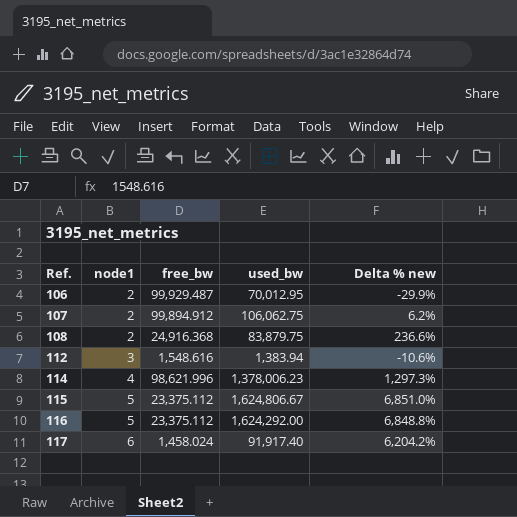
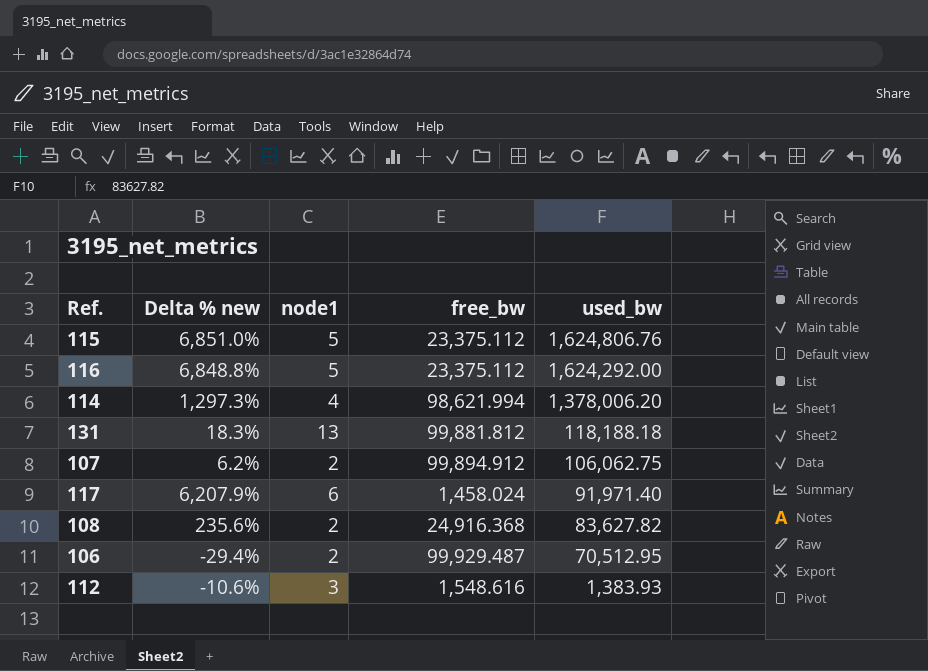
row order: Ref. ascending -> used_bw descending
column Delta % new | position: 5 -> 2
115 | used_bw: 1,624,806.67 -> 1,624,806.76
114 | free_bw: 98,621.996 -> 98,621.994
114 | used_bw: 1,378,006.23 -> 1,378,006.20
row 131: none -> 18.3% | 13 | 99,881.812 | 118,188.18
117 | Delta % new: 6,204.2% -> 6,207.9%
117 | used_bw: 91,917.40 -> 91,971.40
108 | Delta % new: 236.6% -> 235.6%
108 | used_bw: 83,879.75 -> 83,627.82
106 | Delta % new: -29.9% -> -29.4%
106 | used_bw: 70,012.95 -> 70,512.95
112 | used_bw: 1,383.94 -> 1,383.93

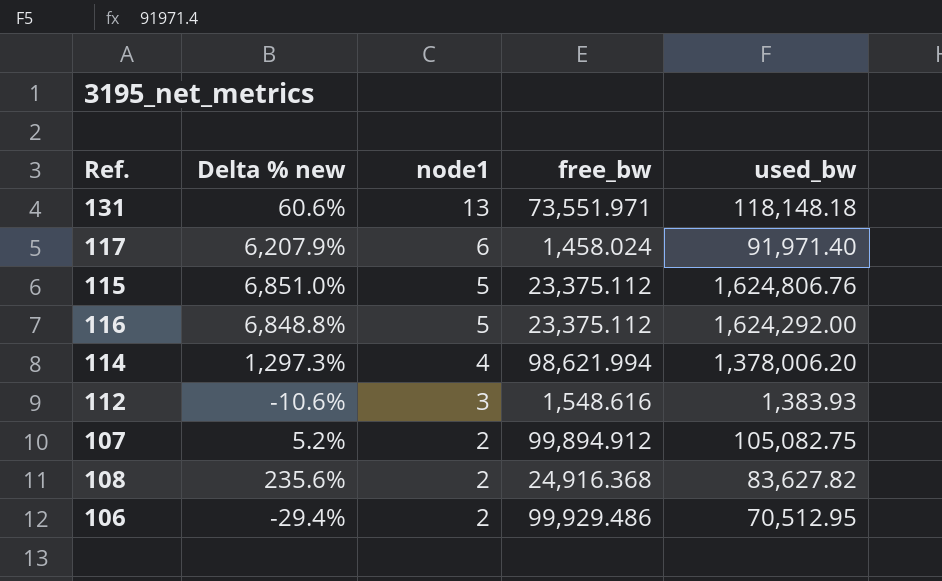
row order: used_bw descending -> node1 descending
131 | Delta % new: 18.3% -> 60.6%
131 | free_bw: 99,881.812 -> 73,551.971
131 | used_bw: 118,188.18 -> 118,148.18
107 | Delta % new: 6.2% -> 5.2%
107 | used_bw: 106,062.75 -> 105,082.75
106 | free_bw: 99,929.487 -> 99,929.486

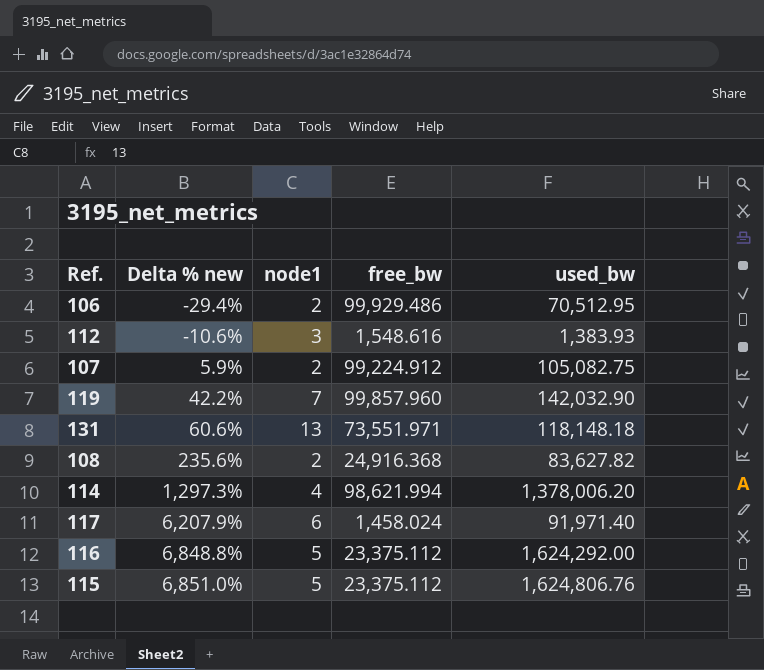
row order: node1 descending -> Delta % new ascending
107 | Delta % new: 5.2% -> 5.9%
107 | free_bw: 99,894.912 -> 99,224.912
row 119: none -> 42.2% | 7 | 99,857.960 | 142,032.90

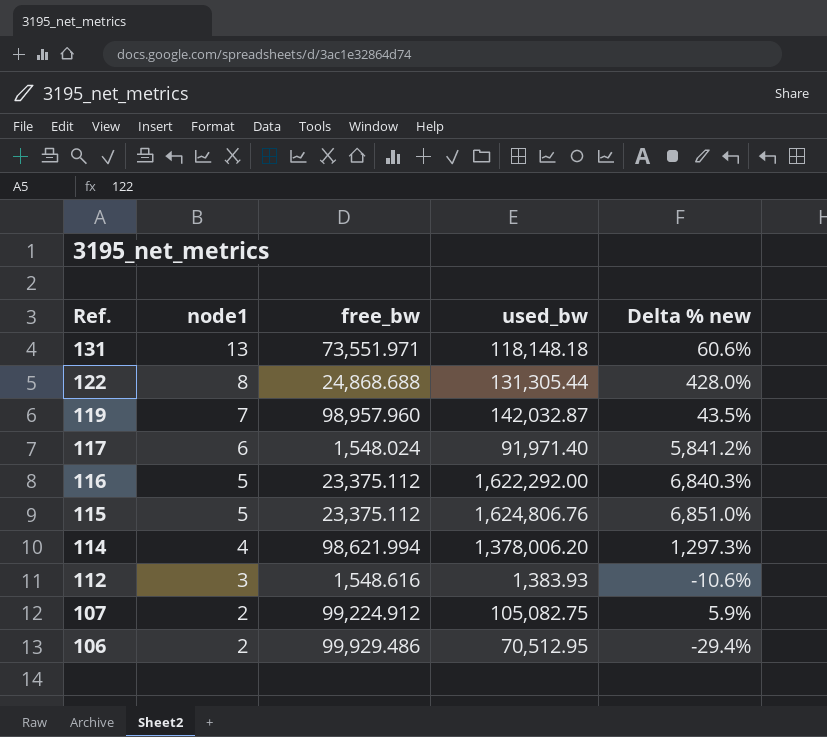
row order: Delta % new ascending -> Ref. descending
column Delta % new | position: 2 -> 5
row 108: 235.6% | 2 | 24,916.368 | 83,627.82 -> none
row 122: none -> 8 | 24,868.688 | 131,305.44 | 428.0%
119 | free_bw: 99,857.960 -> 98,957.960
119 | used_bw: 142,032.90 -> 142,032.87
119 | Delta % new: 42.2% -> 43.5%
117 | free_bw: 1,458.024 -> 1,548.024
117 | Delta % new: 6,207.9% -> 5,841.2%
116 | used_bw: 1,624,292.00 -> 1,622,292.00
116 | Delta % new: 6,848.8% -> 6,840.3%

